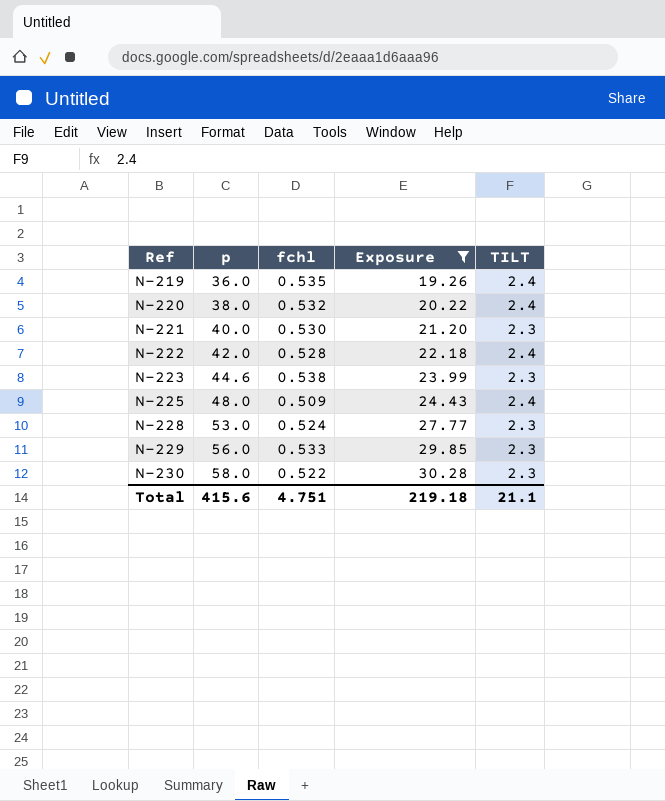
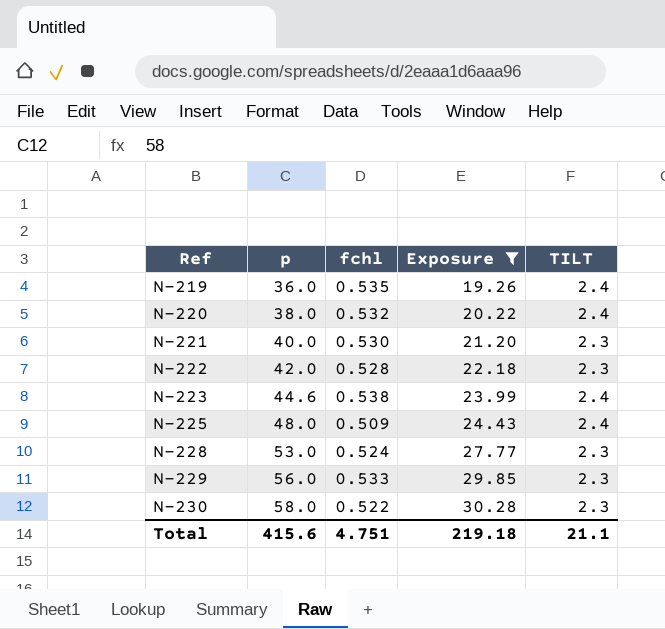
N-222 | TILT: 2.4 -> 2.3
N-223 | TILT: 2.3 -> 2.4

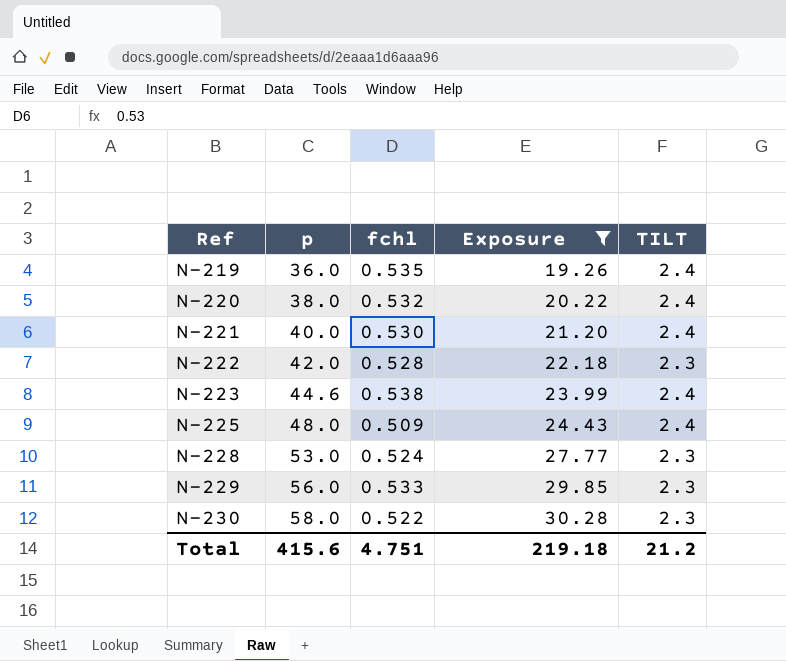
N-221 | TILT: 2.3 -> 2.4
Total | TILT: 21.1 -> 21.2

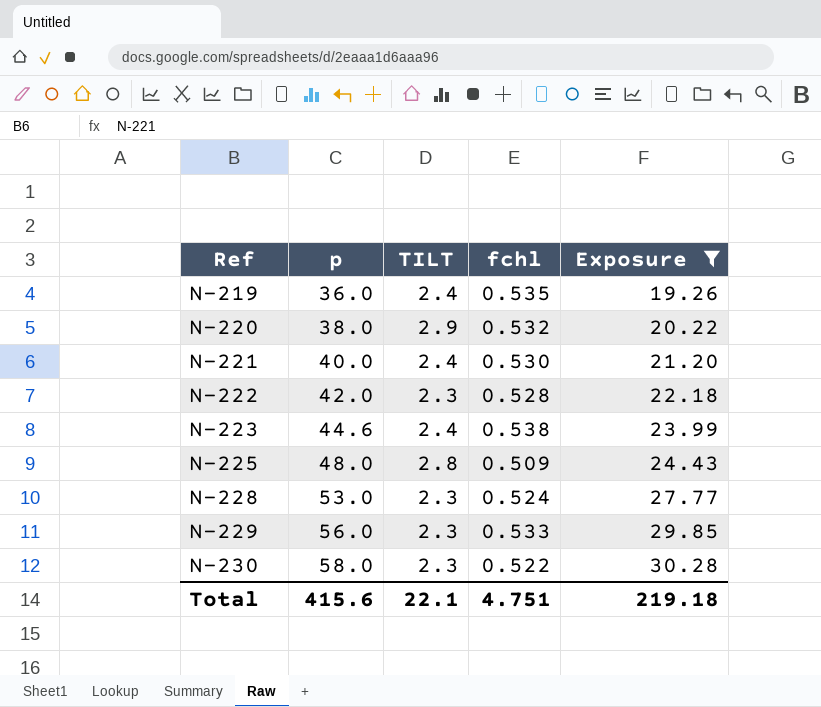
column TILT | position: 5 -> 3
N-220 | TILT: 2.4 -> 2.9
N-225 | TILT: 2.4 -> 2.8
Total | TILT: 21.2 -> 22.1

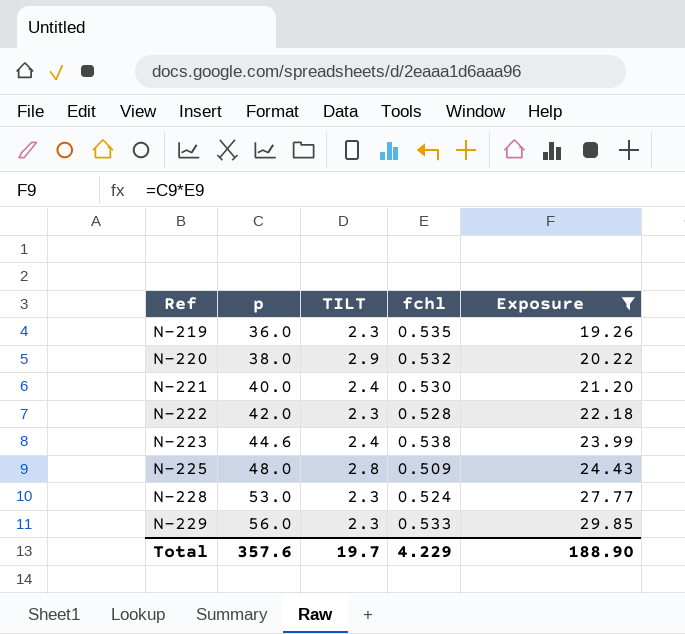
row N-230: 58.0 | 2.3 | 0.522 | 30.28 -> none
N-219 | TILT: 2.4 -> 2.3
Total | p: 415.6 -> 357.6
Total | TILT: 22.1 -> 19.7
Total | fchl: 4.751 -> 4.229
Total | Exposure: 219.18 -> 188.90

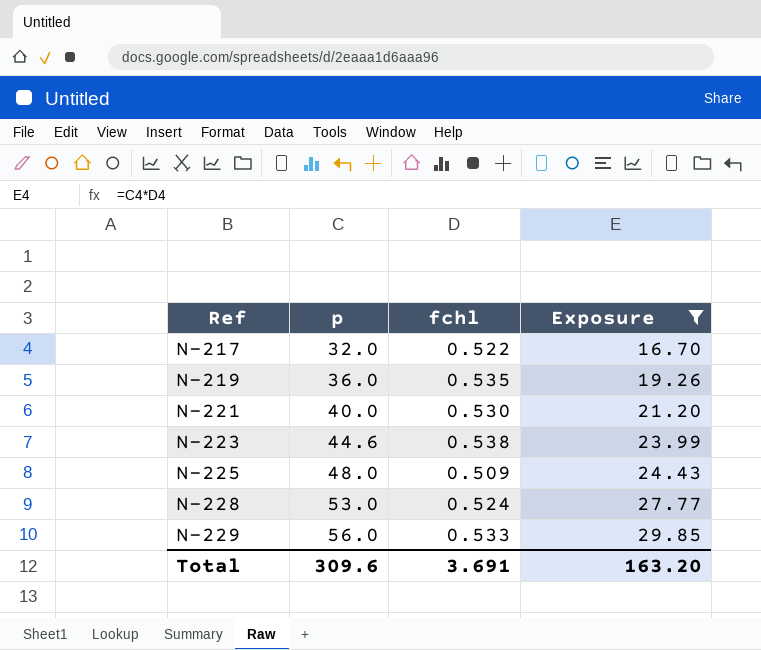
column TILT | position: 3 -> none
row N-220: 38.0 | 2.9 | 0.532 | 20.22 -> none
row N-222: 42.0 | 2.3 | 0.528 | 22.18 -> none
row N-217: none -> 32.0 | 0.522 | 16.70
Total | p: 357.6 -> 309.6
Total | fchl: 4.229 -> 3.691
Total | Exposure: 188.90 -> 163.20

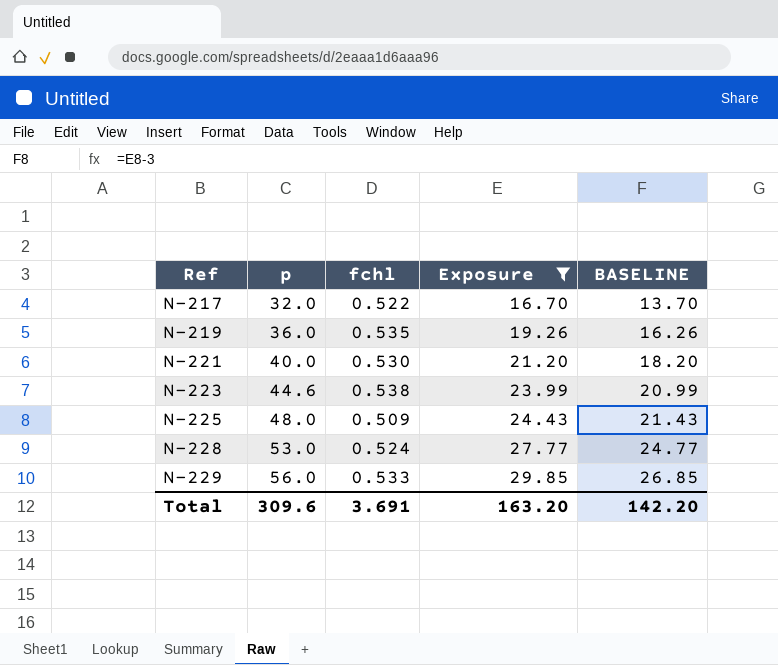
column BASELINE | formula: none -> [Exposure] - 3

